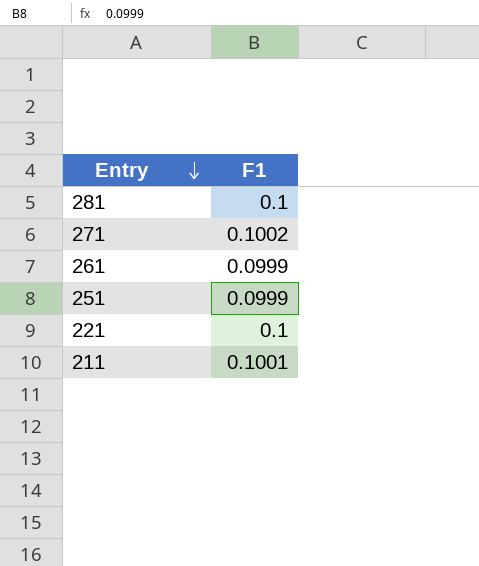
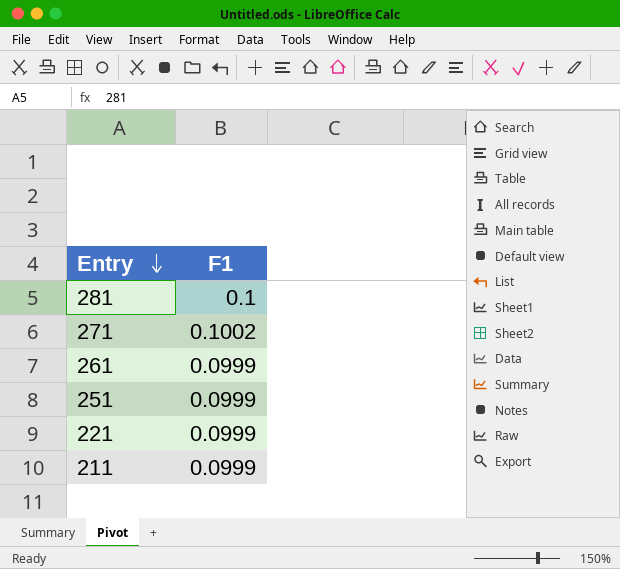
221 | F1: 0.1 -> 0.0999
211 | F1: 0.1001 -> 0.0999

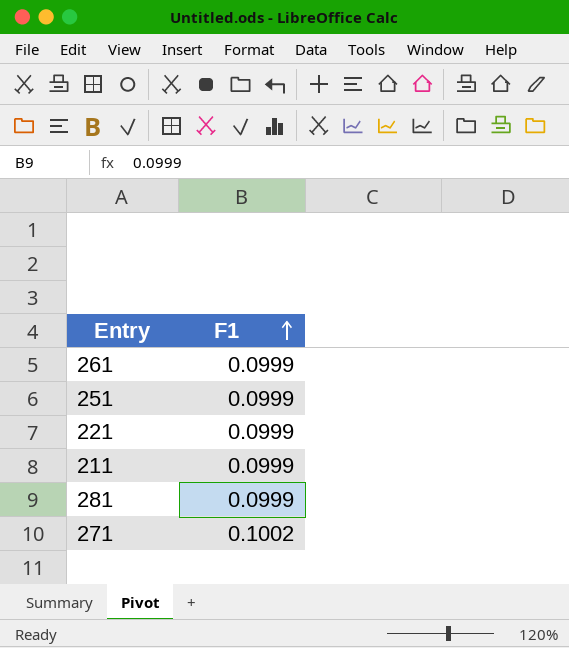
row order: Entry descending -> F1 ascending
281 | F1: 0.1 -> 0.0999

